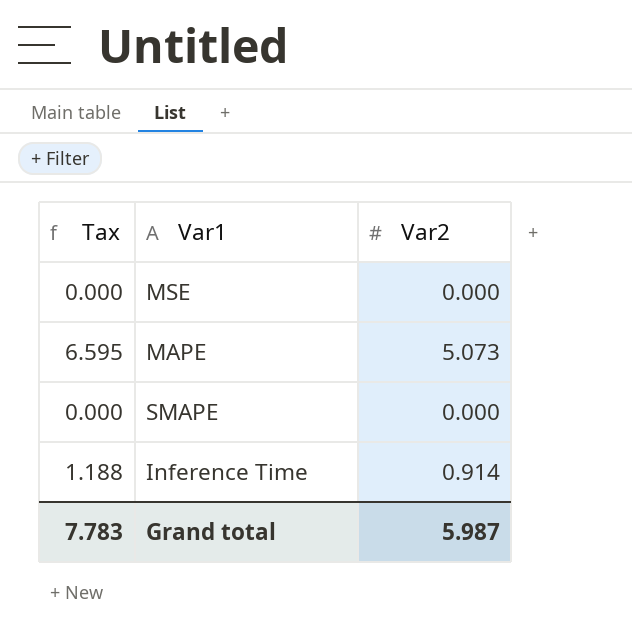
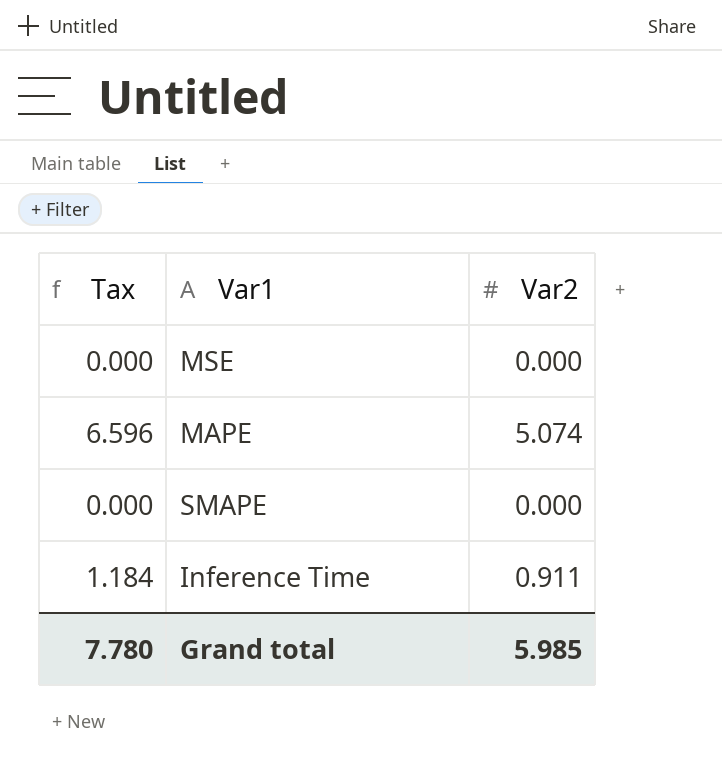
MAPE | Tax: 6.595 -> 6.596
MAPE | Var2: 5.073 -> 5.074
Inference Time | Tax: 1.188 -> 1.184
Inference Time | Var2: 0.914 -> 0.911
Grand total | Tax: 7.783 -> 7.780
Grand total | Var2: 5.987 -> 5.985

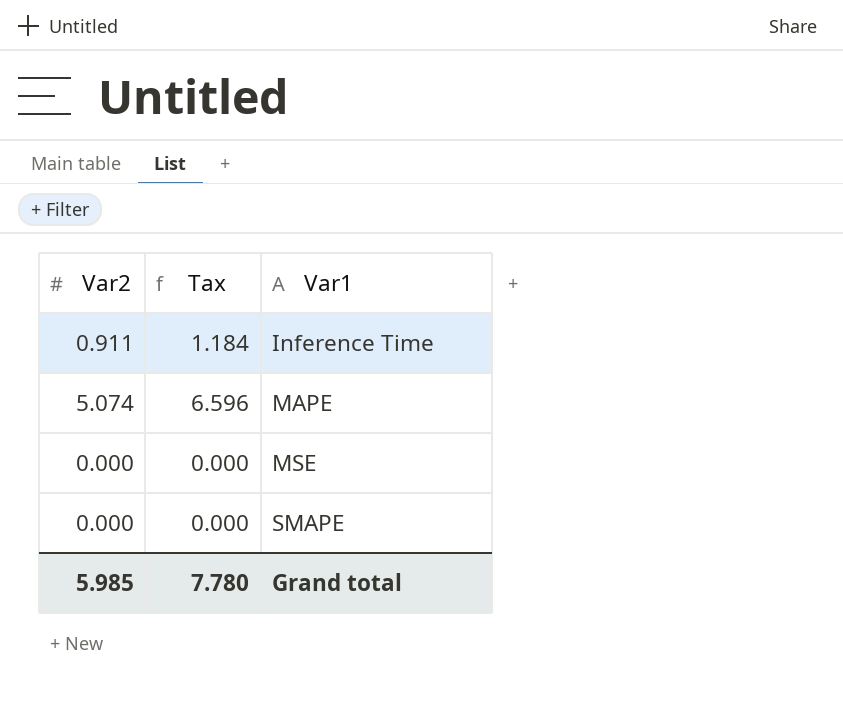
row order: none -> Var1 ascending
column Var2 | position: 3 -> 1

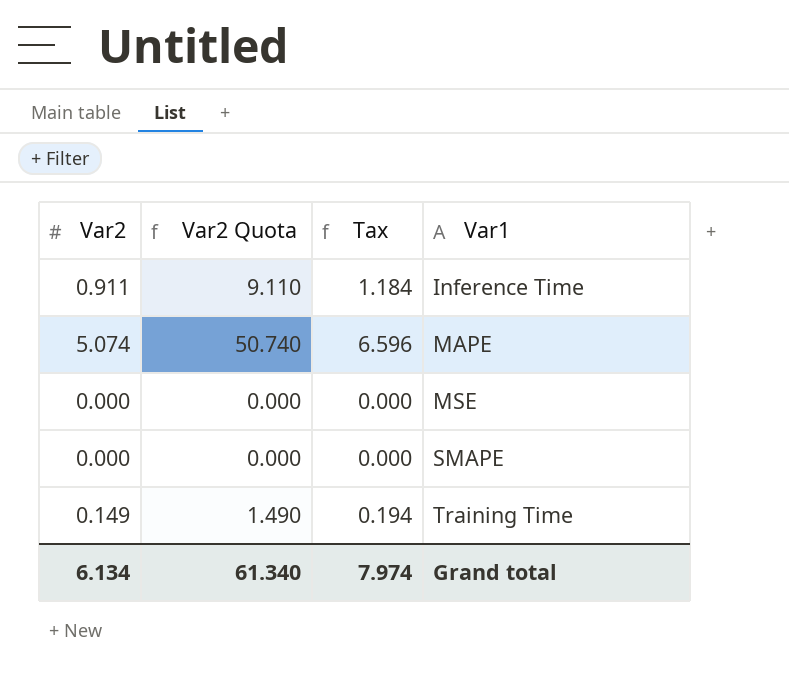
column Var2 Quota | formula: none -> [Var2] * 10
row Training Time: none -> 0.149 | 1.490 | 0.194
Grand total | Var2: 5.985 -> 6.134
Grand total | Tax: 7.780 -> 7.974

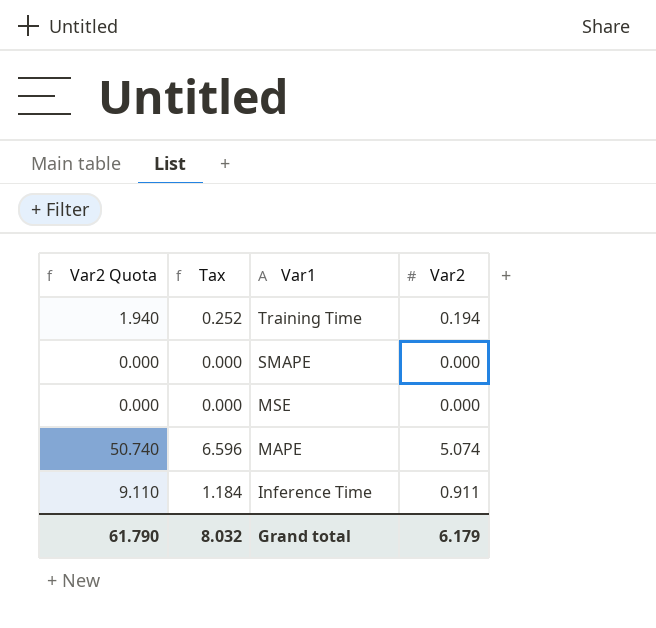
row order: Var1 ascending -> Var1 descending
column Var2 | position: 1 -> 4
Training Time | Var2 Quota: 1.490 -> 1.940
Training Time | Tax: 0.194 -> 0.252
Training Time | Var2: 0.149 -> 0.194
Grand total | Var2 Quota: 61.340 -> 61.790
Grand total | Tax: 7.974 -> 8.032
Grand total | Var2: 6.134 -> 6.179

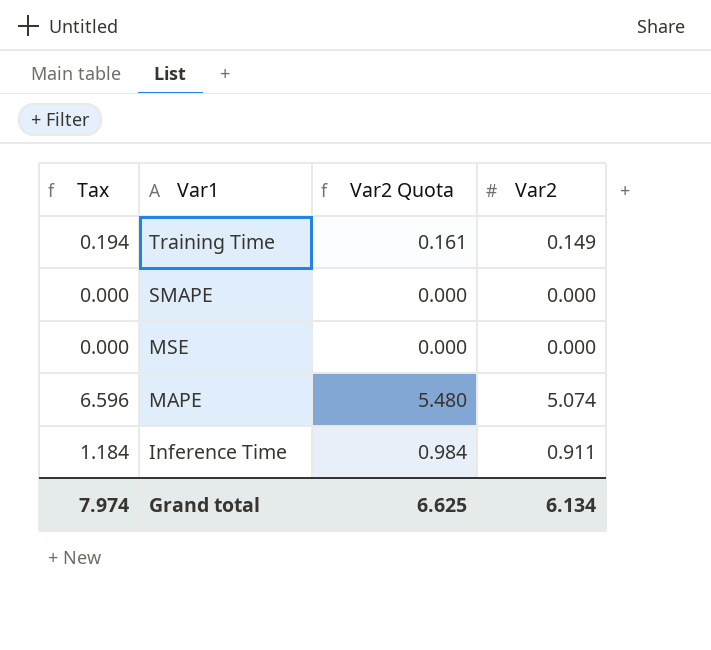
column Var2 Quota | formula: [Var2] * 10 -> [Var2] * 1.08
column Var2 Quota | position: 1 -> 3
Training Time | Tax: 0.252 -> 0.194
Training Time | Var2: 0.194 -> 0.149
Grand total | Tax: 8.032 -> 7.974
Grand total | Var2 Quota: 61.790 -> 6.625
Grand total | Var2: 6.179 -> 6.134

